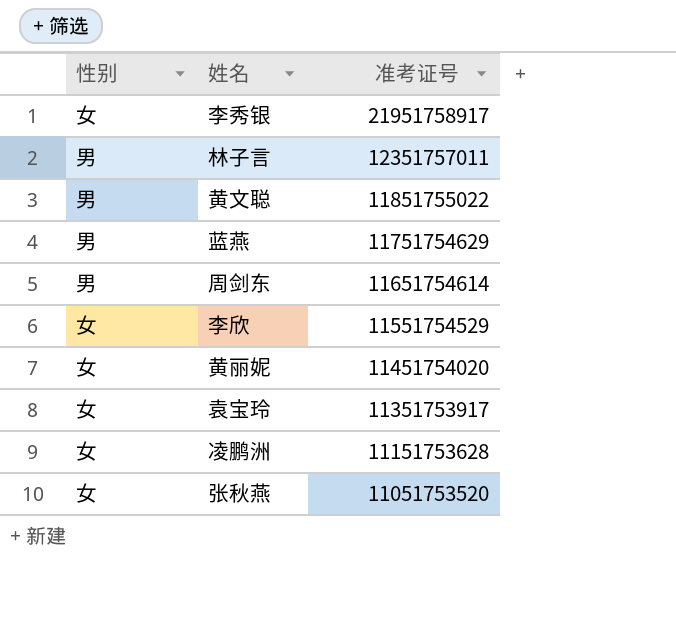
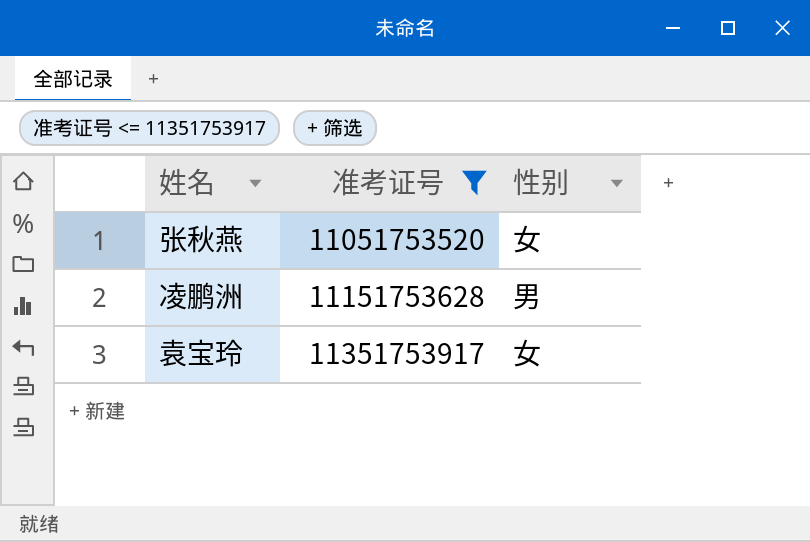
filter: none -> 准考证号 <= 11351753917
row order: 准考证号 descending -> 准考证号 ascending
column 性别 | position: 1 -> 3
凌鹏洲 | 性别: 女 -> 男

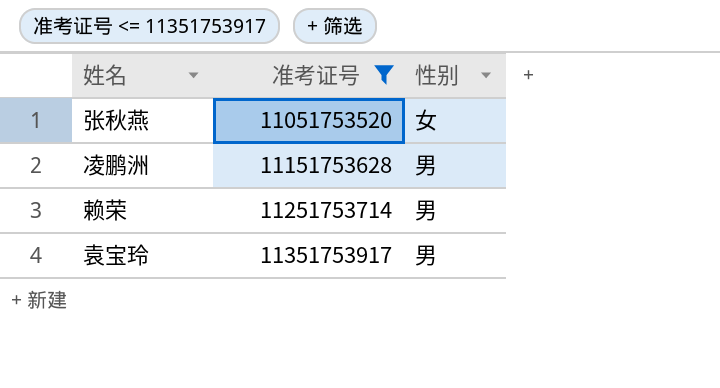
row 赖荣: none -> 11251753714 | 男
袁宝玲 | 性别: 女 -> 男

